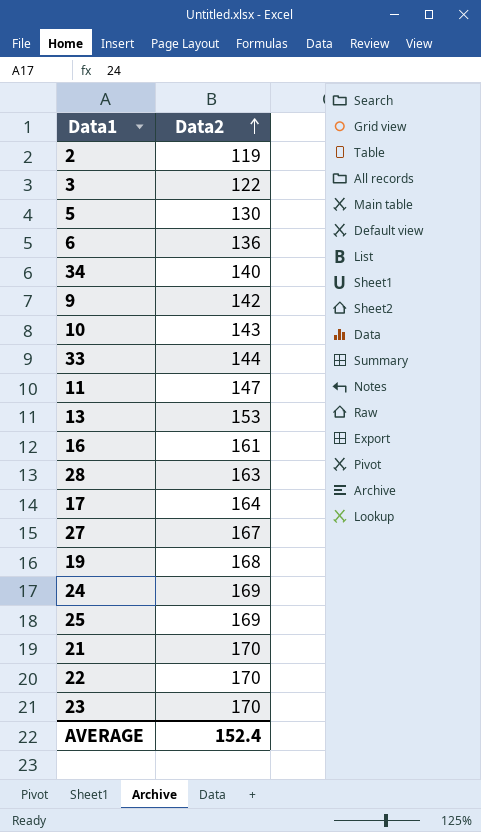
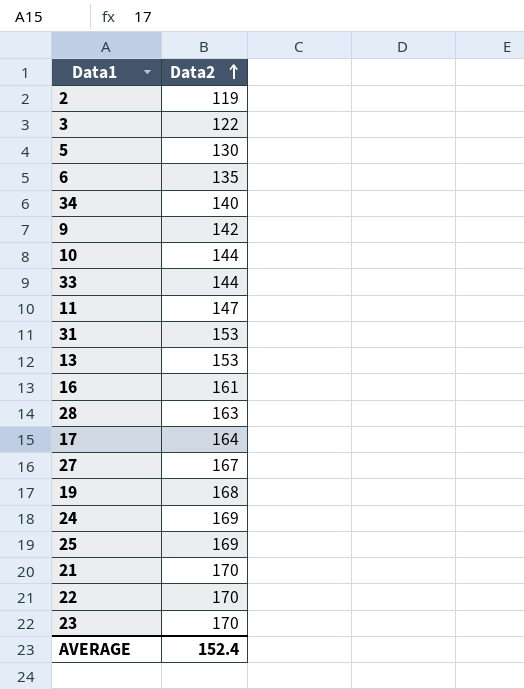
6 | Data2: 136 -> 135
10 | Data2: 143 -> 144
row 31: none -> 153

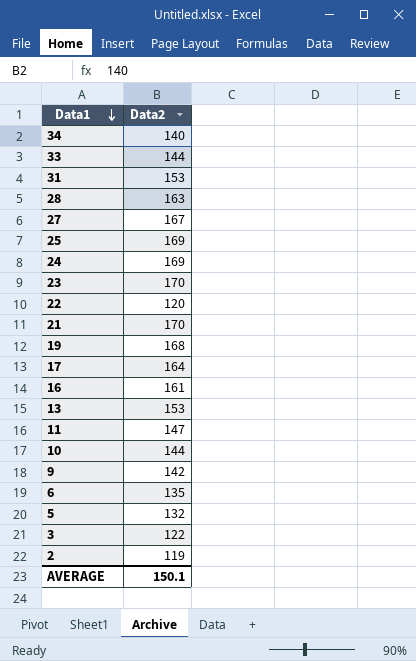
row order: Data2 ascending -> Data1 descending
22 | Data2: 170 -> 120
5 | Data2: 130 -> 132
AVERAGE | Data2: 152.4 -> 150.1

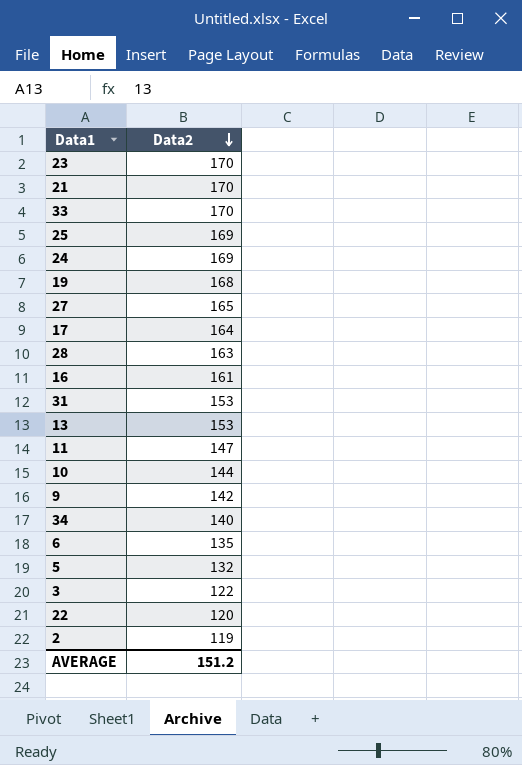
row order: Data1 descending -> Data2 descending
33 | Data2: 144 -> 170
27 | Data2: 167 -> 165
AVERAGE | Data2: 150.1 -> 151.2

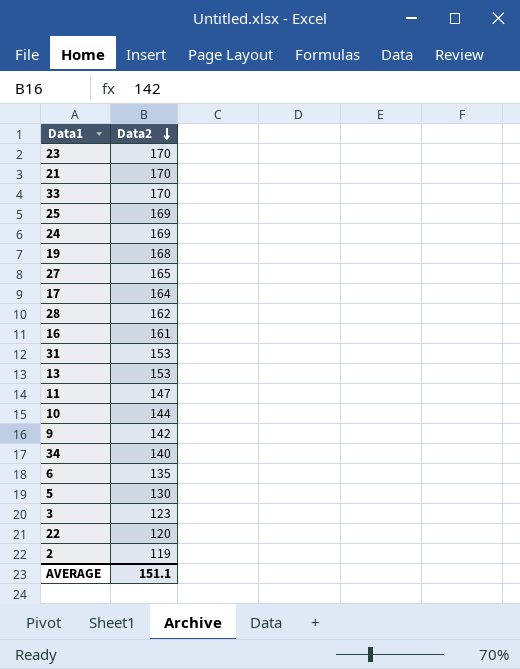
28 | Data2: 163 -> 162
5 | Data2: 132 -> 130
3 | Data2: 122 -> 123
AVERAGE | Data2: 151.2 -> 151.1

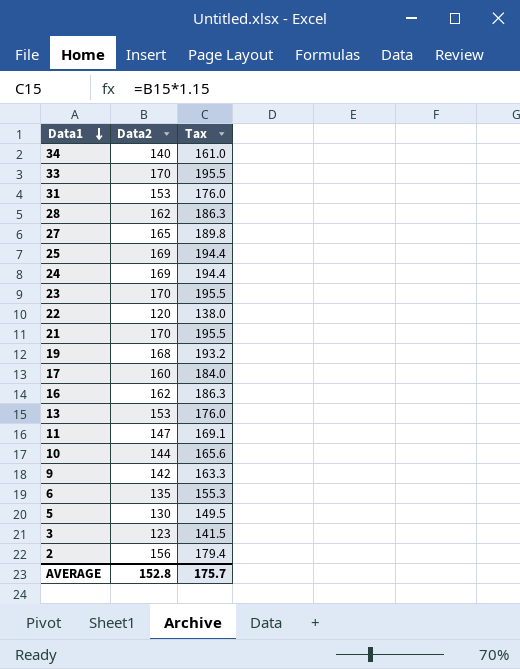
row order: Data2 descending -> Data1 descending
column Tax | formula: none -> [Data2] * 1.15
17 | Data2: 164 -> 160
16 | Data2: 161 -> 162
2 | Data2: 119 -> 156
AVERAGE | Data2: 151.1 -> 152.8

